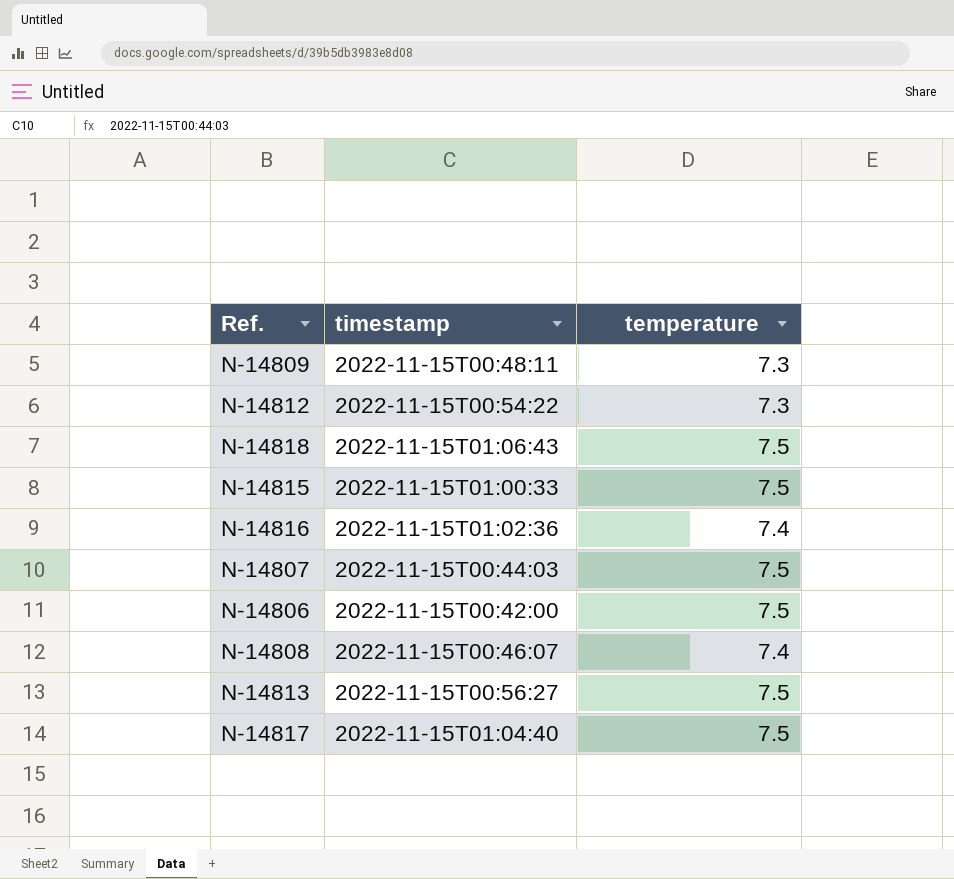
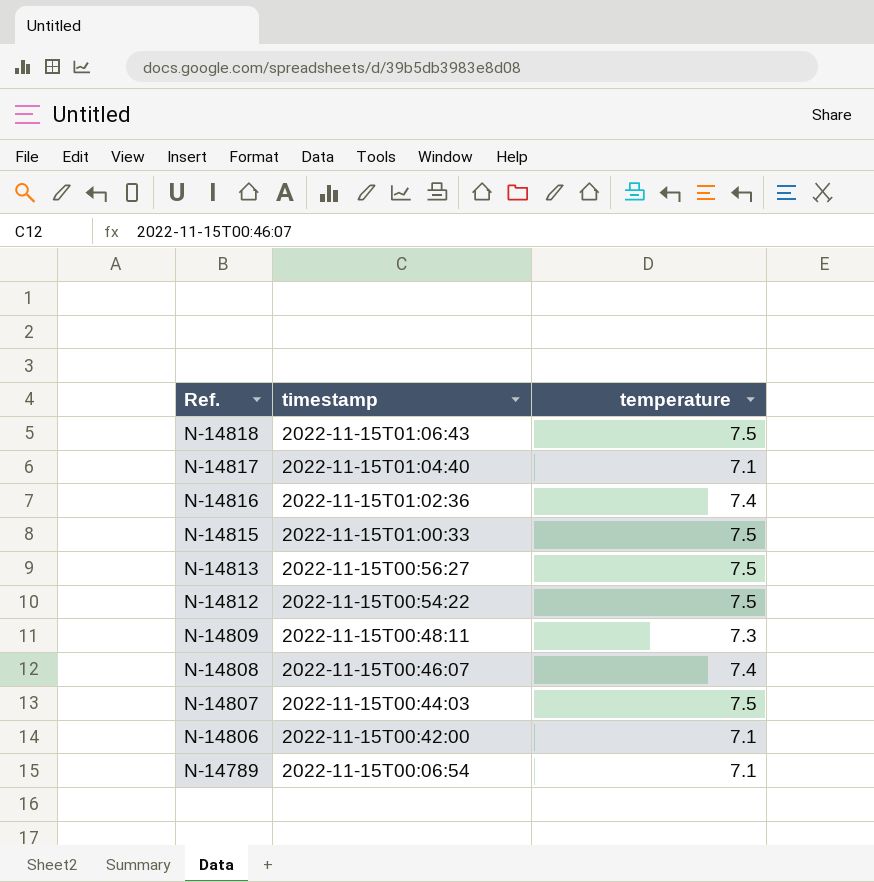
row order: none -> Ref. descending
N-14817 | temperature: 7.5 -> 7.1
N-14812 | temperature: 7.3 -> 7.5
N-14806 | temperature: 7.5 -> 7.1
row N-14789: none -> 2022-11-15T00:06:54 | 7.1

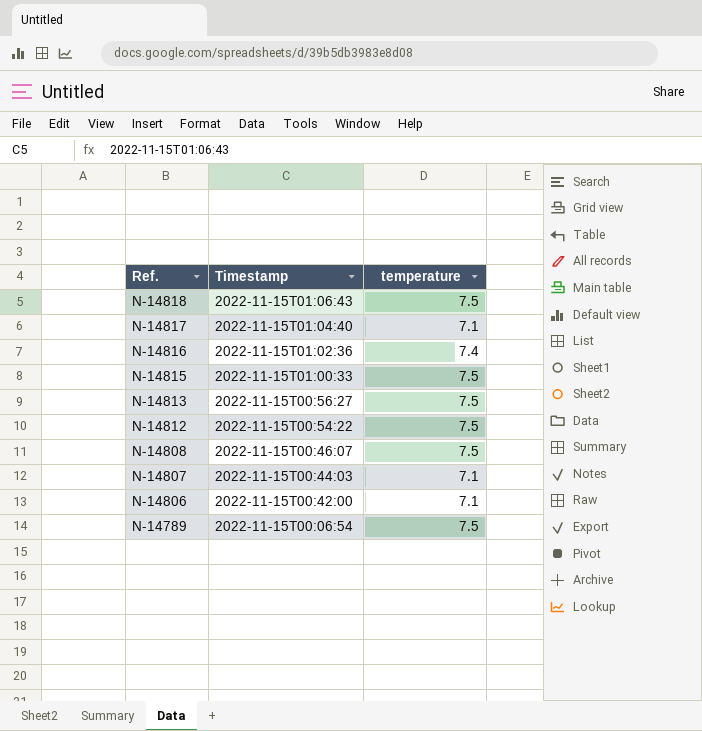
column name: timestamp -> Timestamp
row N-14809: 2022-11-15T00:48:11 | 7.3 -> none
N-14808 | temperature: 7.4 -> 7.5
N-14807 | temperature: 7.5 -> 7.1
N-14789 | temperature: 7.1 -> 7.5

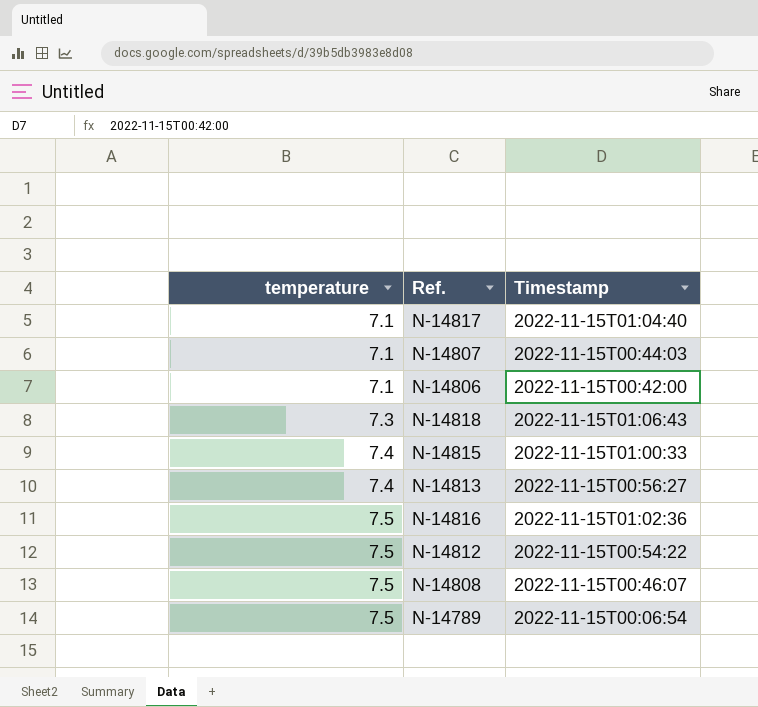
row order: Ref. descending -> temperature ascending
column temperature | position: 3 -> 1
N-14818 | temperature: 7.5 -> 7.3
N-14815 | temperature: 7.5 -> 7.4
N-14813 | temperature: 7.5 -> 7.4
N-14816 | temperature: 7.4 -> 7.5

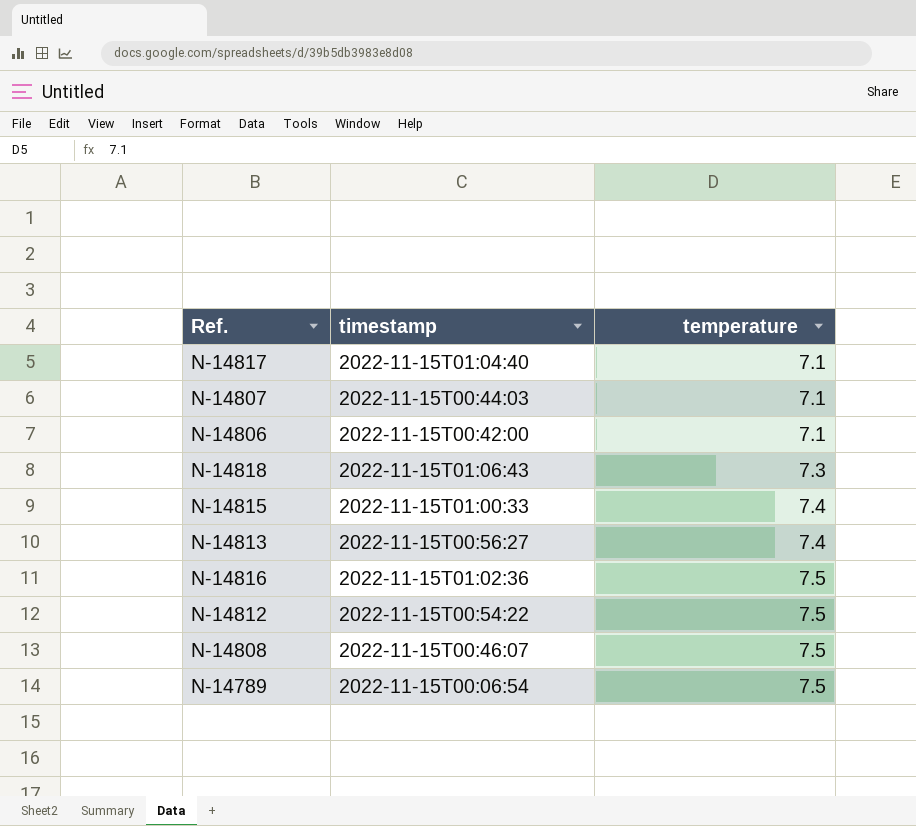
column name: Timestamp -> timestamp
column temperature | position: 1 -> 3

